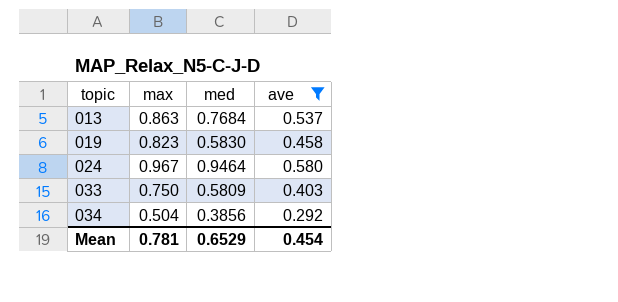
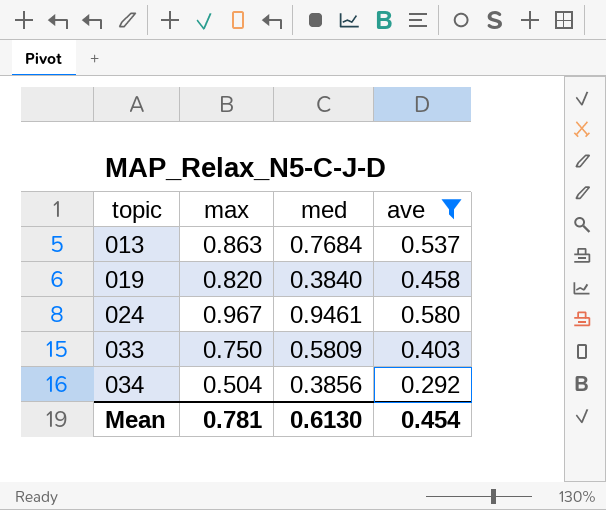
019 | max: 0.823 -> 0.820
019 | med: 0.5830 -> 0.3840
024 | med: 0.9464 -> 0.9461
Mean | med: 0.6529 -> 0.6130

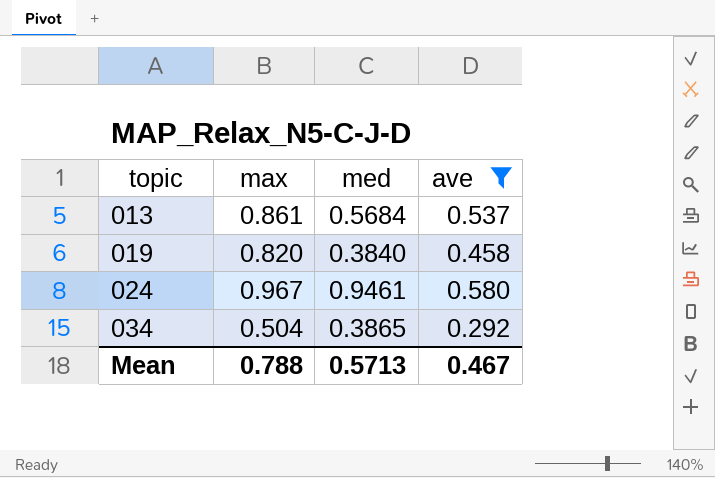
row 033: 0.750 | 0.5809 | 0.403 -> none
013 | max: 0.863 -> 0.861
013 | med: 0.7684 -> 0.5684
034 | med: 0.3856 -> 0.3865
Mean | max: 0.781 -> 0.788
Mean | med: 0.6130 -> 0.5713
Mean | ave: 0.454 -> 0.467

